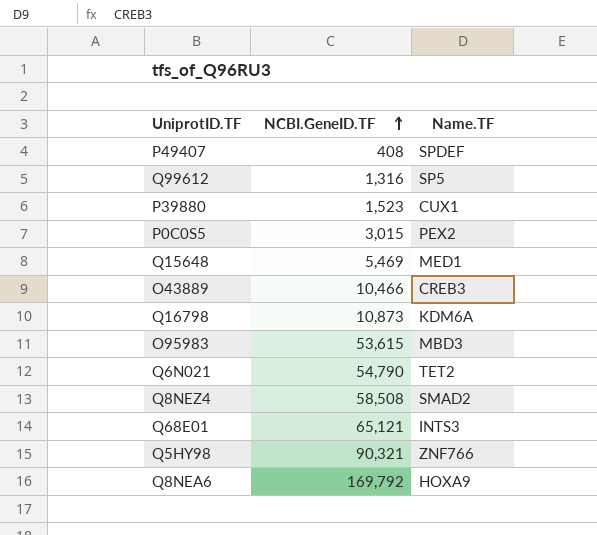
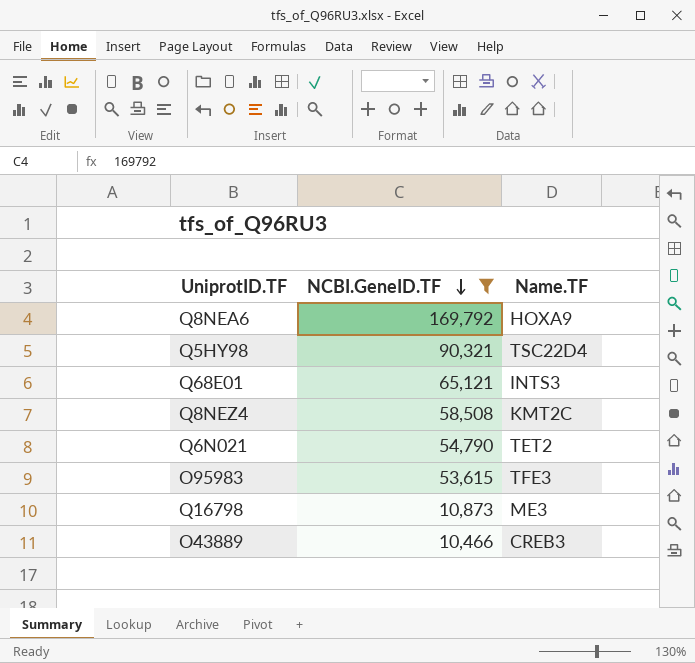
filter: none -> NCBI.GeneID.TF >= 10,466
row order: NCBI.GeneID.TF ascending -> NCBI.GeneID.TF descending
Q5HY98 | Name.TF: ZNF766 -> TSC22D4
Q8NEZ4 | Name.TF: SMAD2 -> KMT2C
O95983 | Name.TF: MBD3 -> TFE3
Q16798 | Name.TF: KDM6A -> ME3

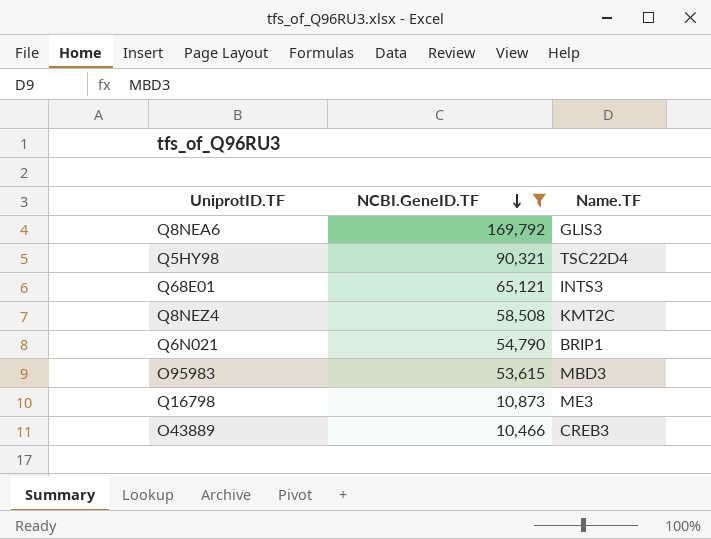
Q8NEA6 | Name.TF: HOXA9 -> GLIS3
Q6N021 | Name.TF: TET2 -> BRIP1
O95983 | Name.TF: TFE3 -> MBD3

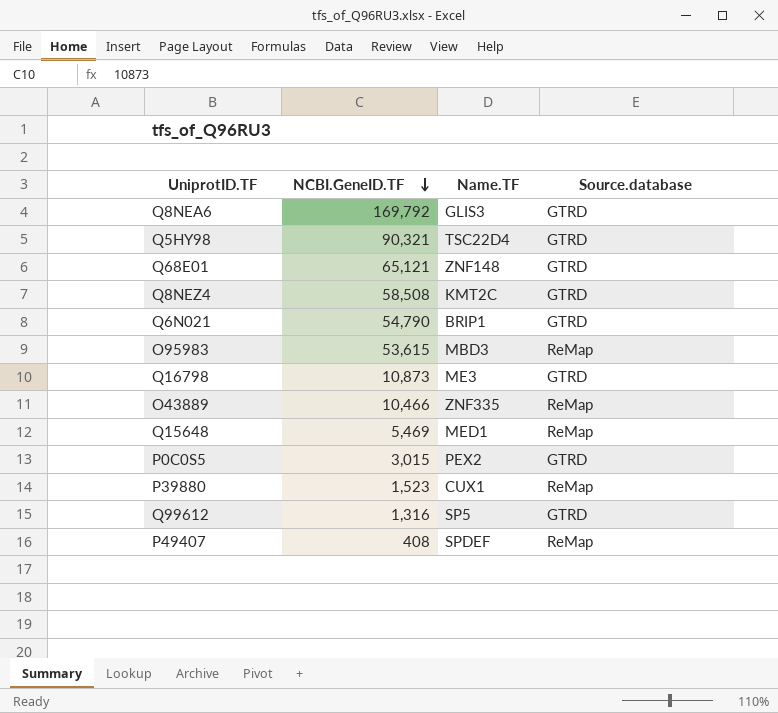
filter: NCBI.GeneID.TF >= 10,466 -> none
column Source.database | position: none -> 4
Q68E01 | Name.TF: INTS3 -> ZNF148
O43889 | Name.TF: CREB3 -> ZNF335

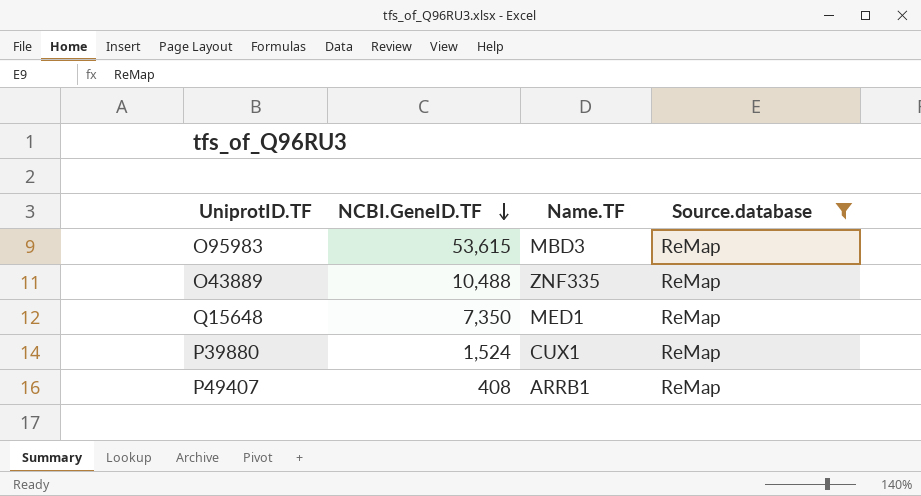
filter: none -> Source.database = ReMap
O43889 | NCBI.GeneID.TF: 10,466 -> 10,488
Q15648 | NCBI.GeneID.TF: 5,469 -> 7,350
P39880 | NCBI.GeneID.TF: 1,523 -> 1,524
P49407 | Name.TF: SPDEF -> ARRB1

